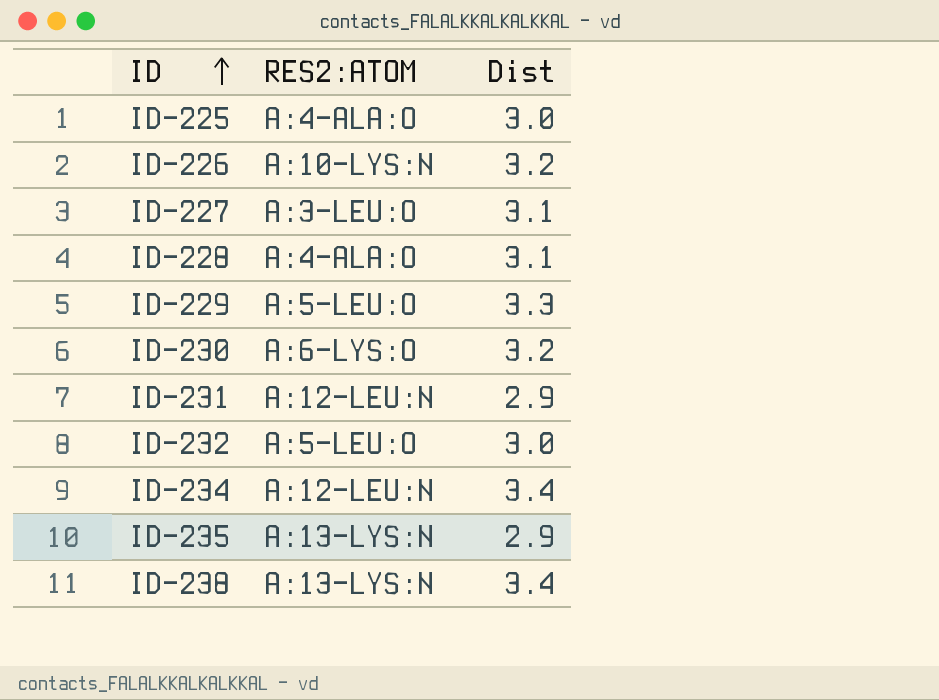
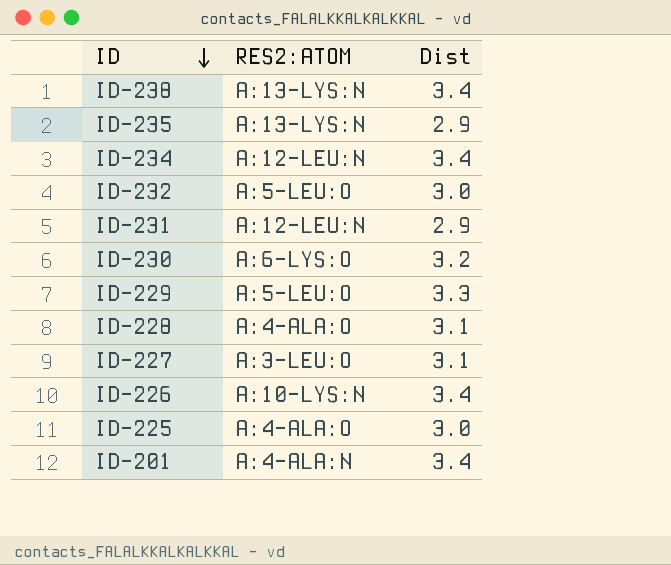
row order: ID ascending -> ID descending
ID-226 | Dist: 3.2 -> 3.4
row ID-201: none -> A:4-ALA:N | 3.4

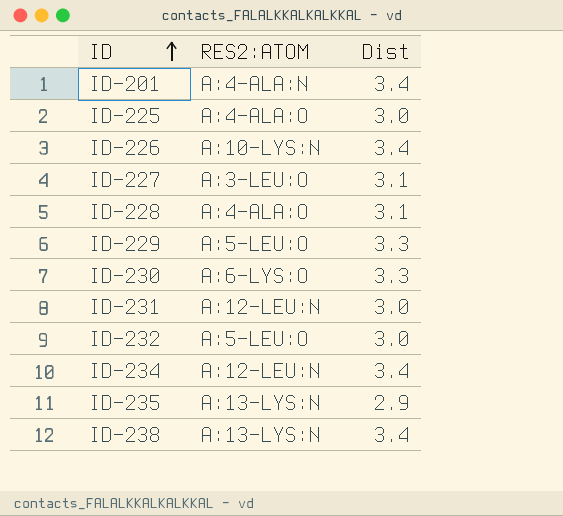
row order: ID descending -> ID ascending
ID-230 | Dist: 3.2 -> 3.3
ID-231 | Dist: 2.9 -> 3.0

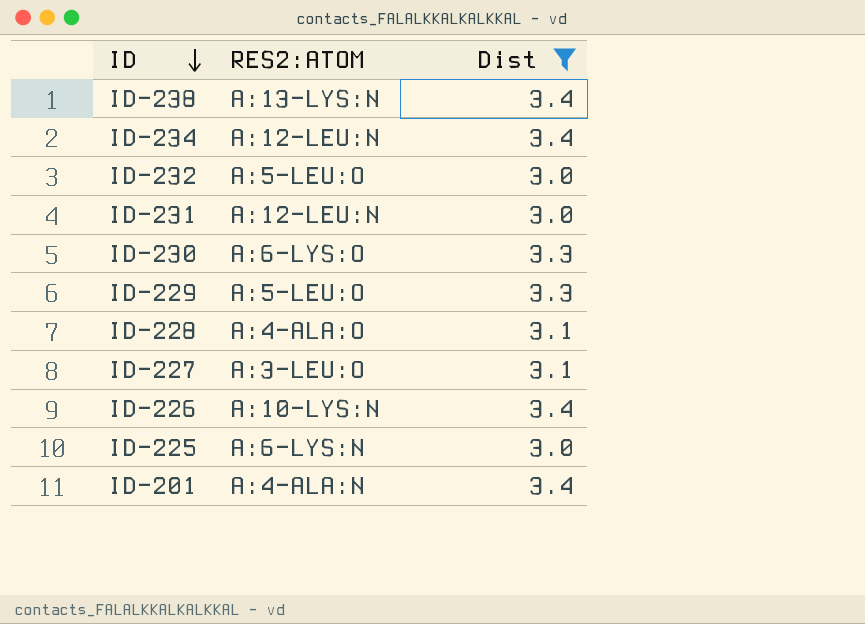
filter: none -> Dist != 2.9
row order: ID ascending -> ID descending
ID-225 | RES2:ATOM: A:4-ALA:O -> A:6-LYS:N

